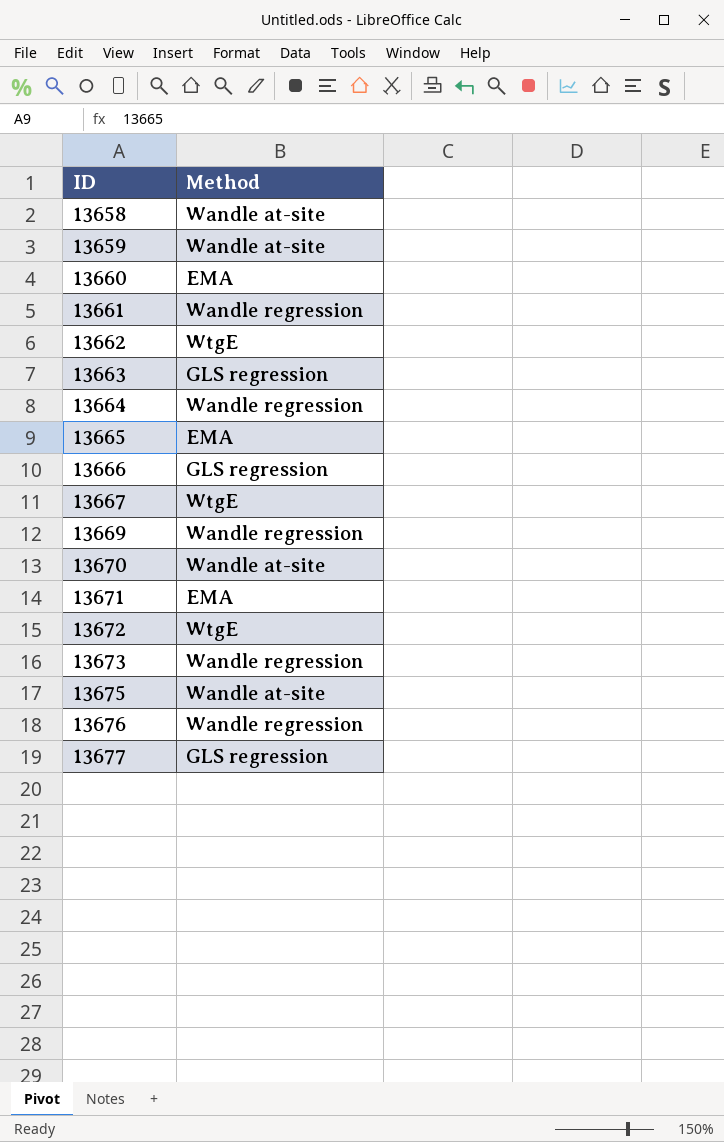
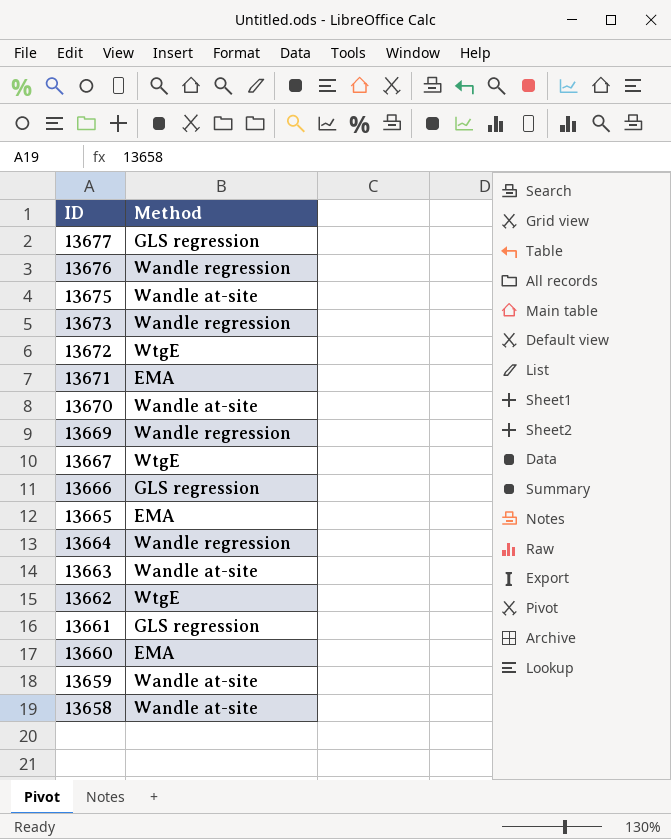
row order: ID ascending -> ID descending
13663 | Method: GLS regression -> Wandle at-site
13661 | Method: Wandle regression -> GLS regression

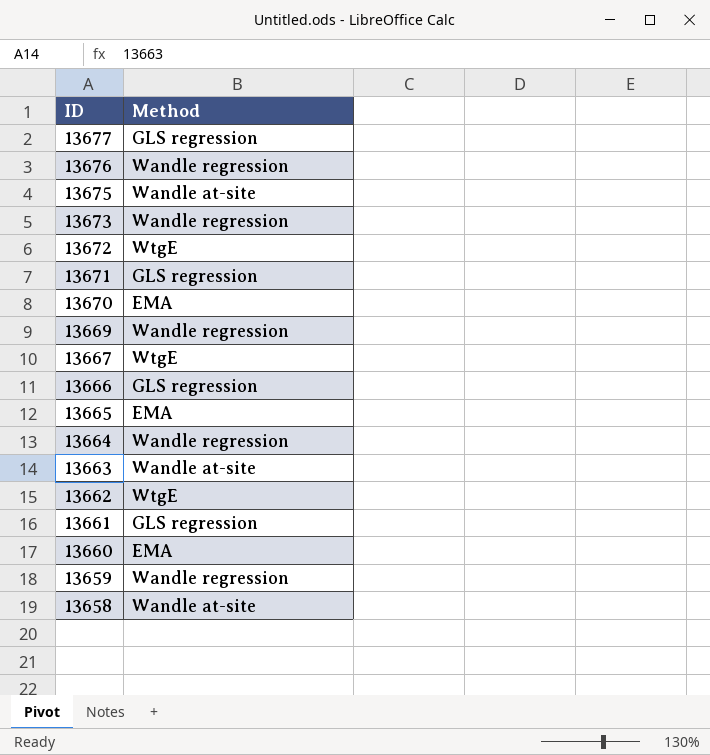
13671 | Method: EMA -> GLS regression
13670 | Method: Wandle at-site -> EMA
13659 | Method: Wandle at-site -> Wandle regression

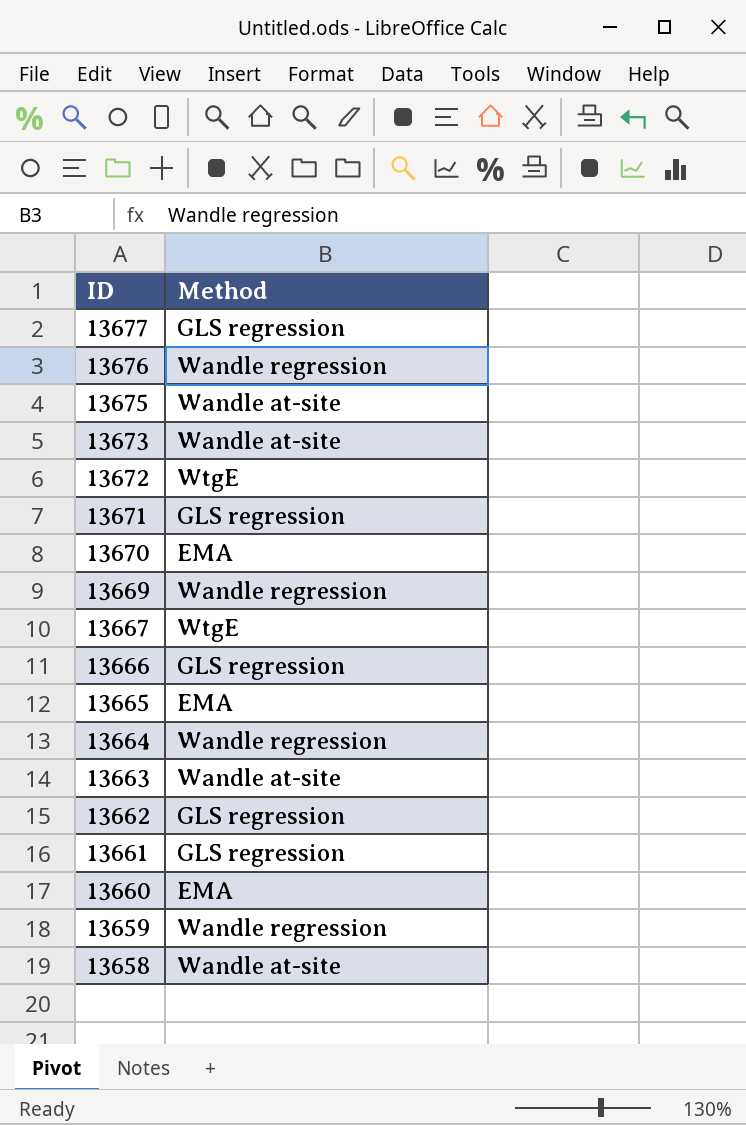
13673 | Method: Wandle regression -> Wandle at-site
13662 | Method: WtgE -> GLS regression

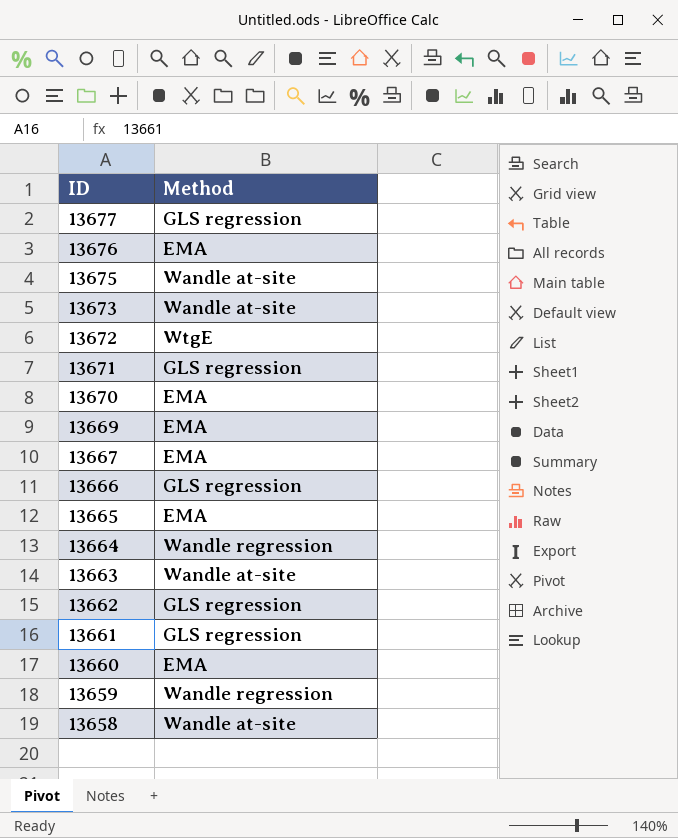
13676 | Method: Wandle regression -> EMA
13669 | Method: Wandle regression -> EMA
13667 | Method: WtgE -> EMA

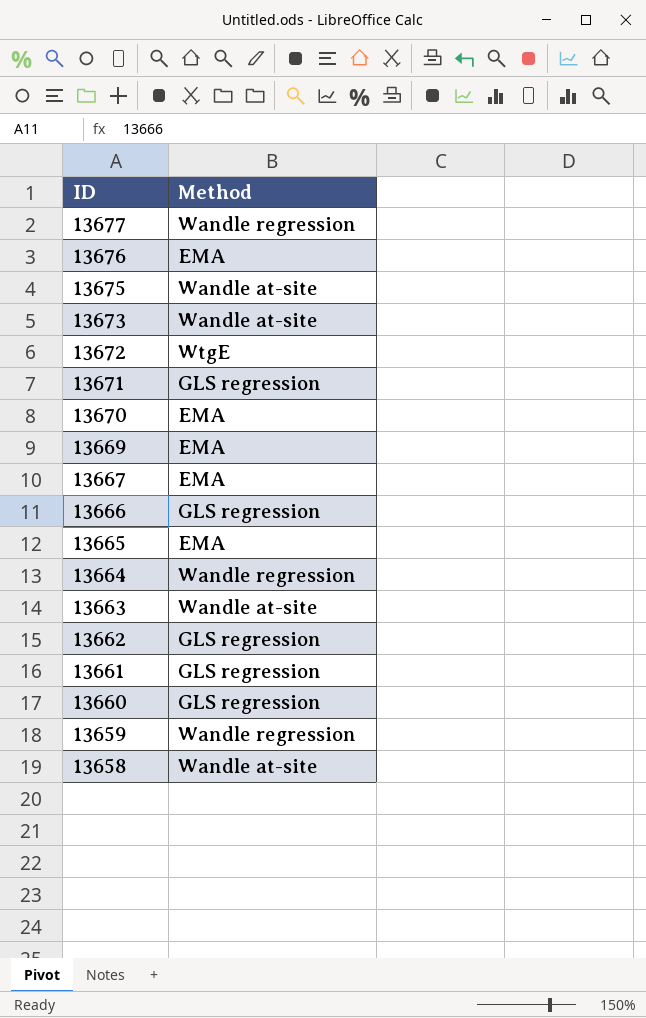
13677 | Method: GLS regression -> Wandle regression
13660 | Method: EMA -> GLS regression

